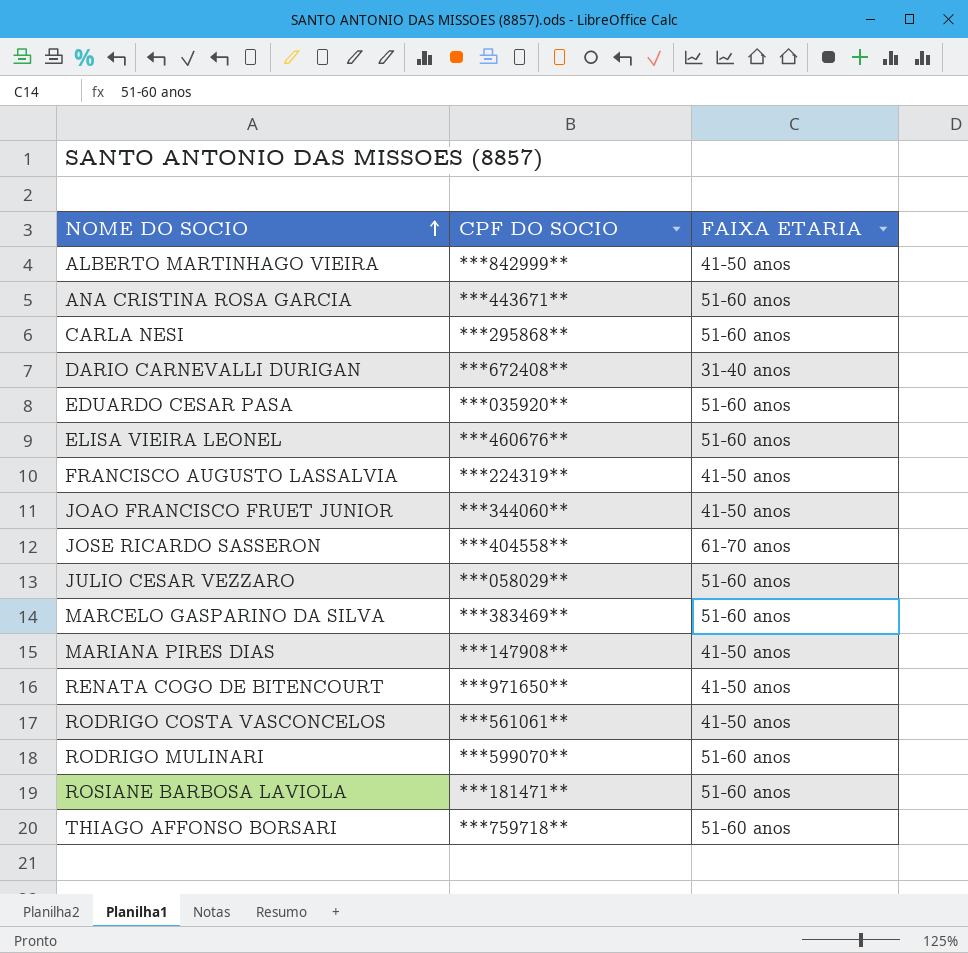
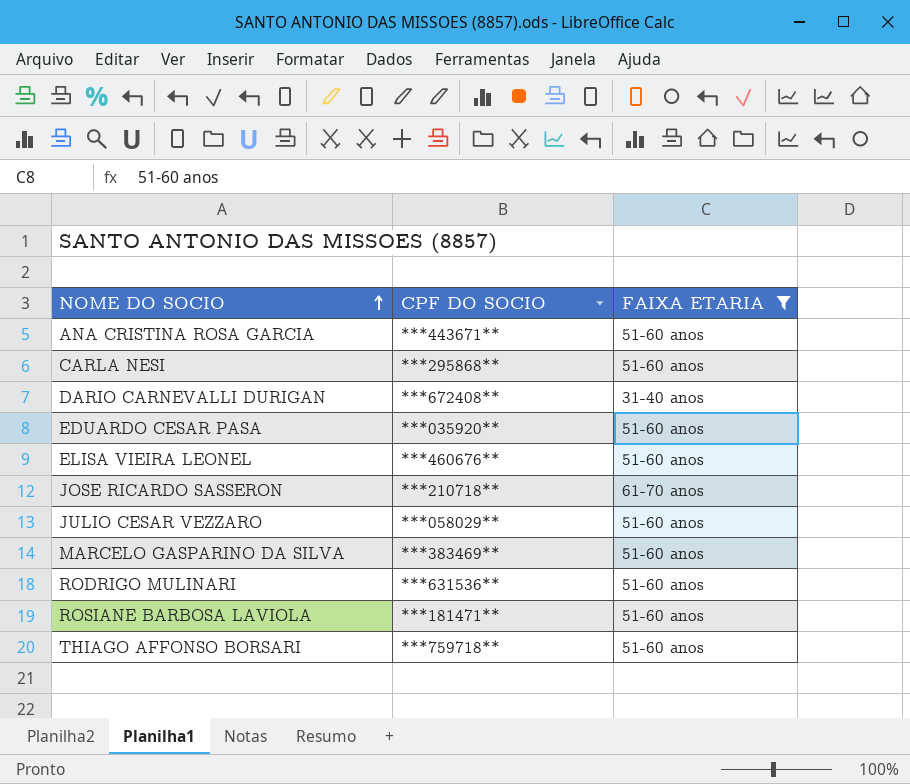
filter: none -> FAIXA ETARIA != 41-50 anos
JOSE RICARDO SASSERON | CPF DO SOCIO: ***404558** -> ***210718**
RODRIGO MULINARI | CPF DO SOCIO: ***599070** -> ***631536**

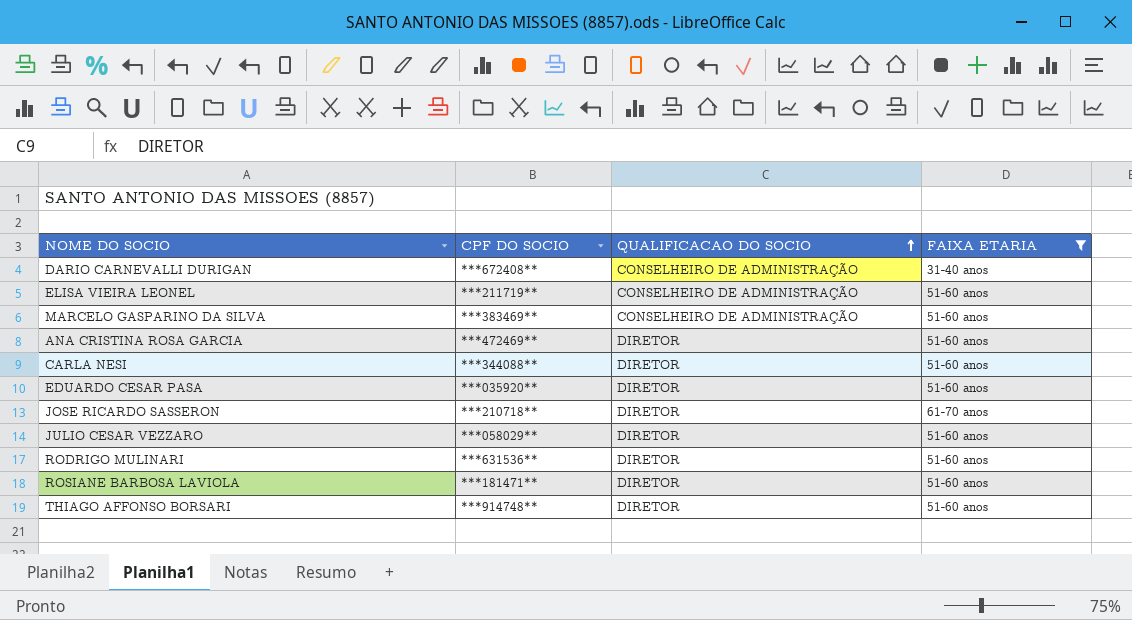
row order: NOME DO SOCIO ascending -> QUALIFICACAO DO SOCIO ascending
column QUALIFICACAO DO SOCIO | position: none -> 3
ELISA VIEIRA LEONEL | CPF DO SOCIO: ***460676** -> ***211719**
ANA CRISTINA ROSA GARCIA | CPF DO SOCIO: ***443671** -> ***472469**
CARLA NESI | CPF DO SOCIO: ***295868** -> ***344088**
THIAGO AFFONSO BORSARI | CPF DO SOCIO: ***759718** -> ***914748**

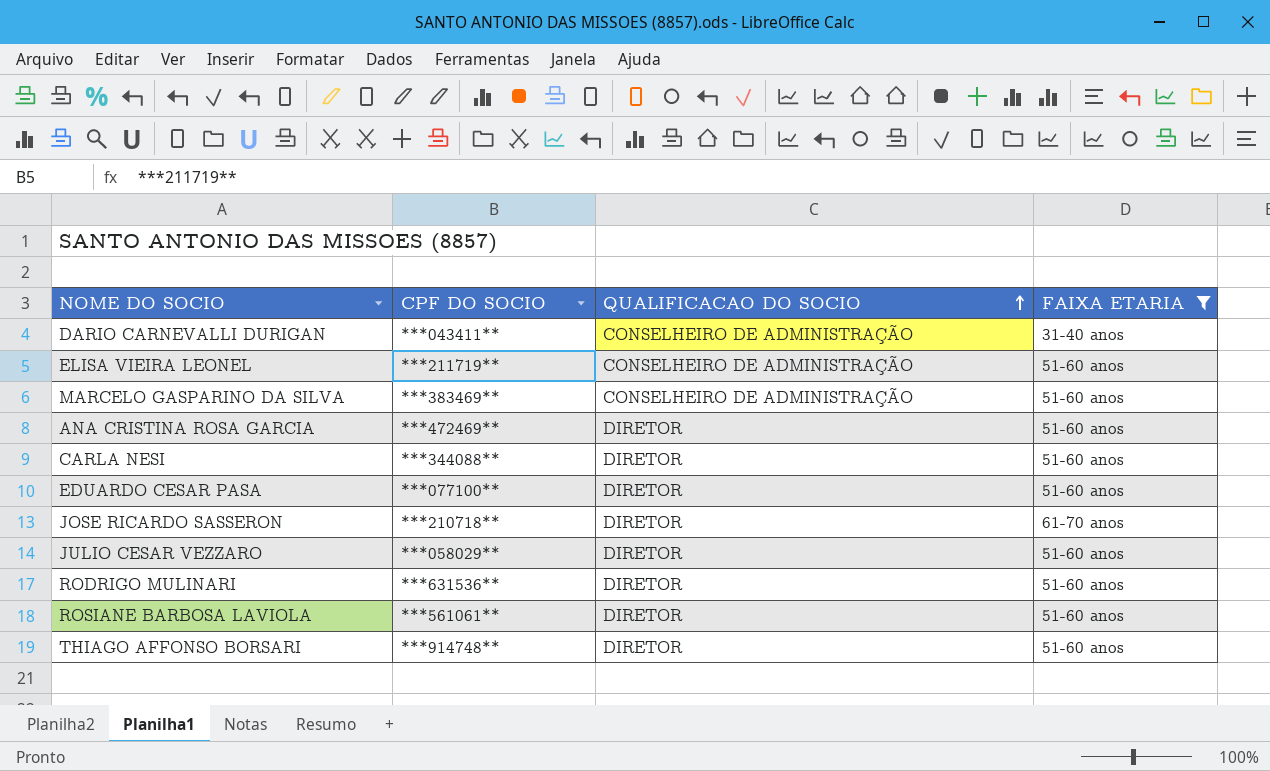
DARIO CARNEVALLI DURIGAN | CPF DO SOCIO: ***672408** -> ***043411**
EDUARDO CESAR PASA | CPF DO SOCIO: ***035920** -> ***077100**
ROSIANE BARBOSA LAVIOLA | CPF DO SOCIO: ***181471** -> ***561061**

